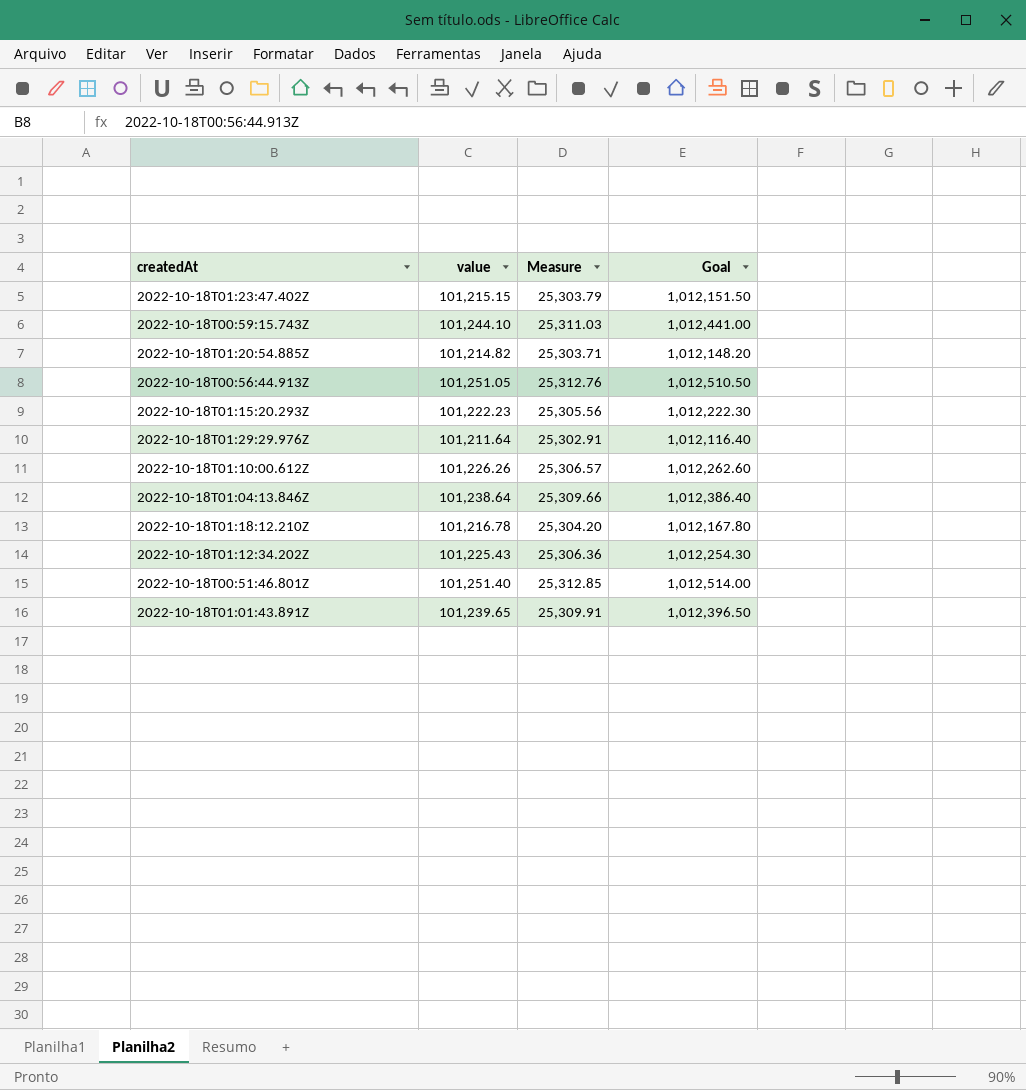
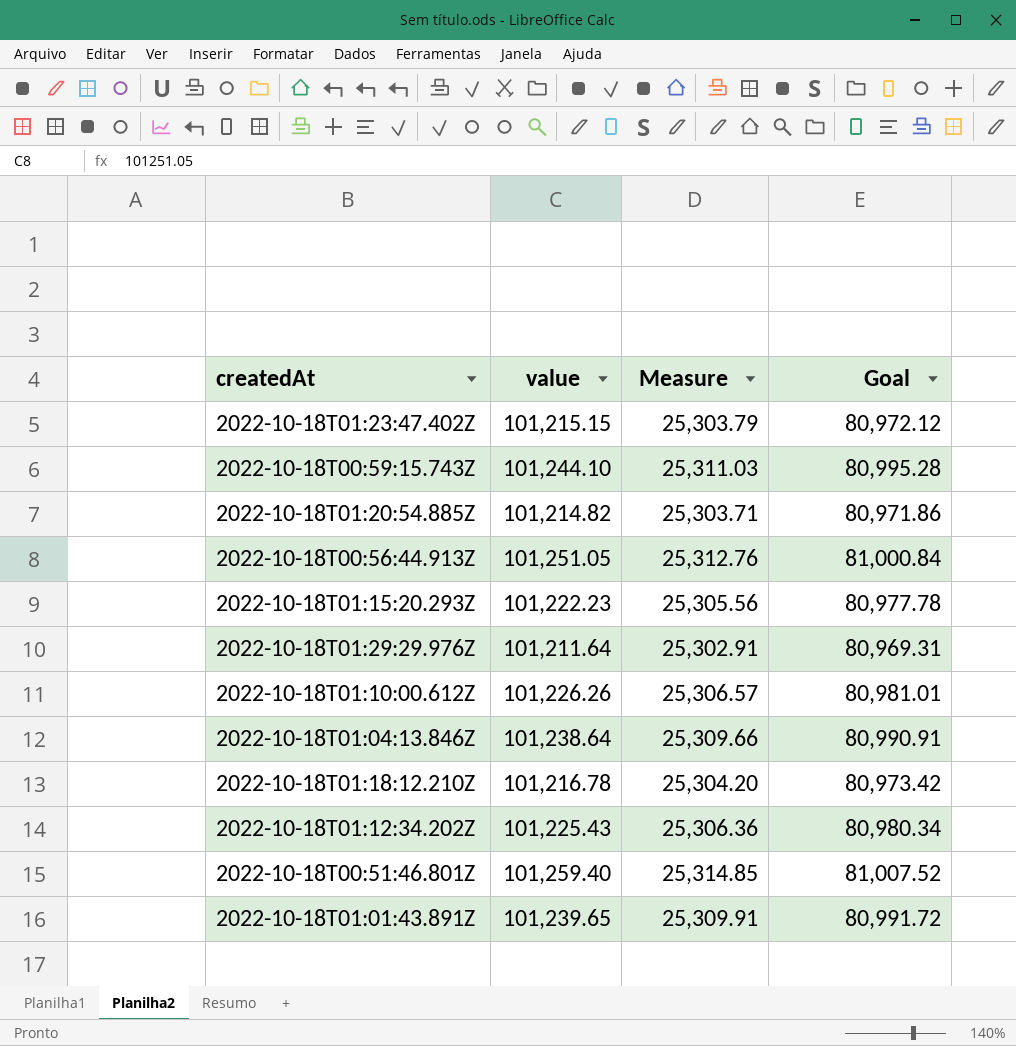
column Goal | formula: [value] * 10 -> [value] * 0.8
2022-10-18T00:51:46.801Z | value: 101,251.40 -> 101,259.40
2022-10-18T00:51:46.801Z | Measure: 25,312.85 -> 25,314.85

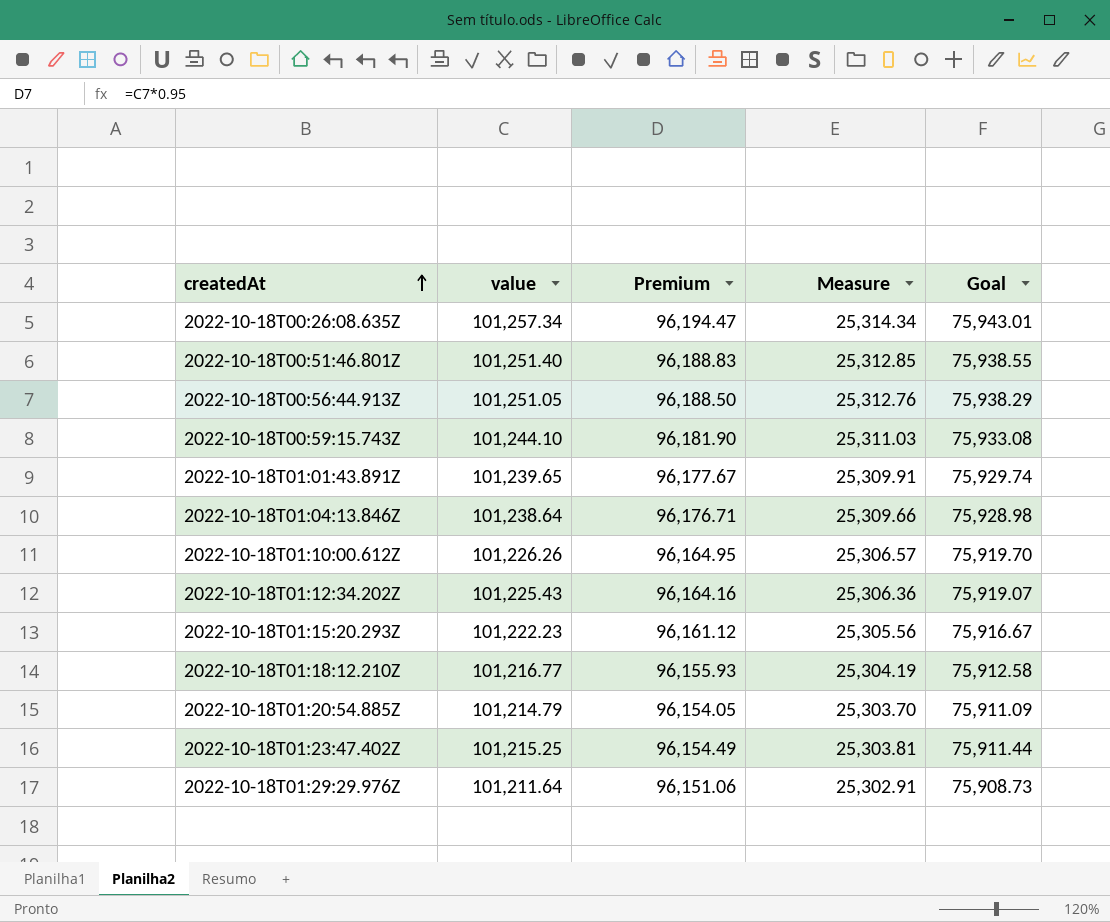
row order: none -> createdAt ascending
column Premium | formula: none -> [value] * 0.95
column Goal | formula: [value] * 0.8 -> [value] * 0.75
row 2022-10-18T00:26:08.635Z: none -> 101,257.34 | 96,194.47 | 25,314.34 | 75,943.01
2022-10-18T00:51:46.801Z | value: 101,259.40 -> 101,251.40
2022-10-18T00:51:46.801Z | Measure: 25,314.85 -> 25,312.85
2022-10-18T01:18:12.210Z | value: 101,216.78 -> 101,216.77
2022-10-18T01:18:12.210Z | Measure: 25,304.20 -> 25,304.19
2022-10-18T01:20:54.885Z | value: 101,214.82 -> 101,214.79
2022-10-18T01:20:54.885Z | Measure: 25,303.71 -> 25,303.70
2022-10-18T01:23:47.402Z | value: 101,215.15 -> 101,215.25
2022-10-18T01:23:47.402Z | Measure: 25,303.79 -> 25,303.81

